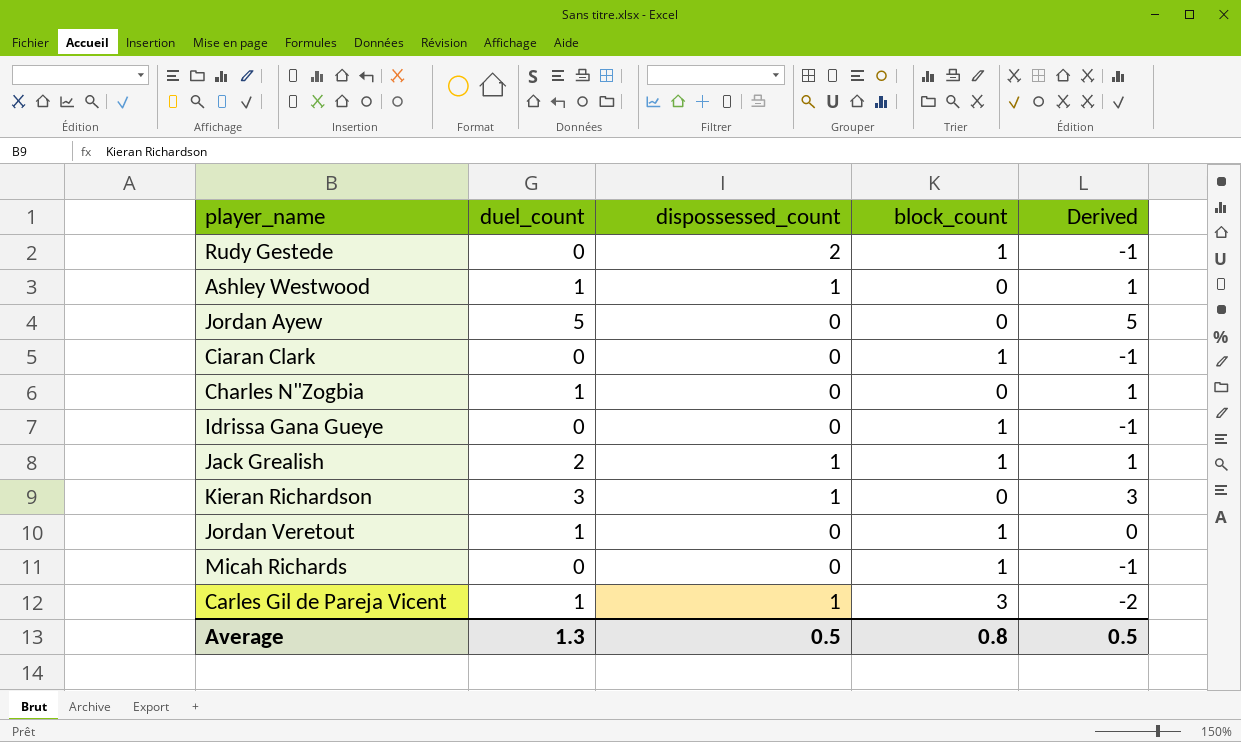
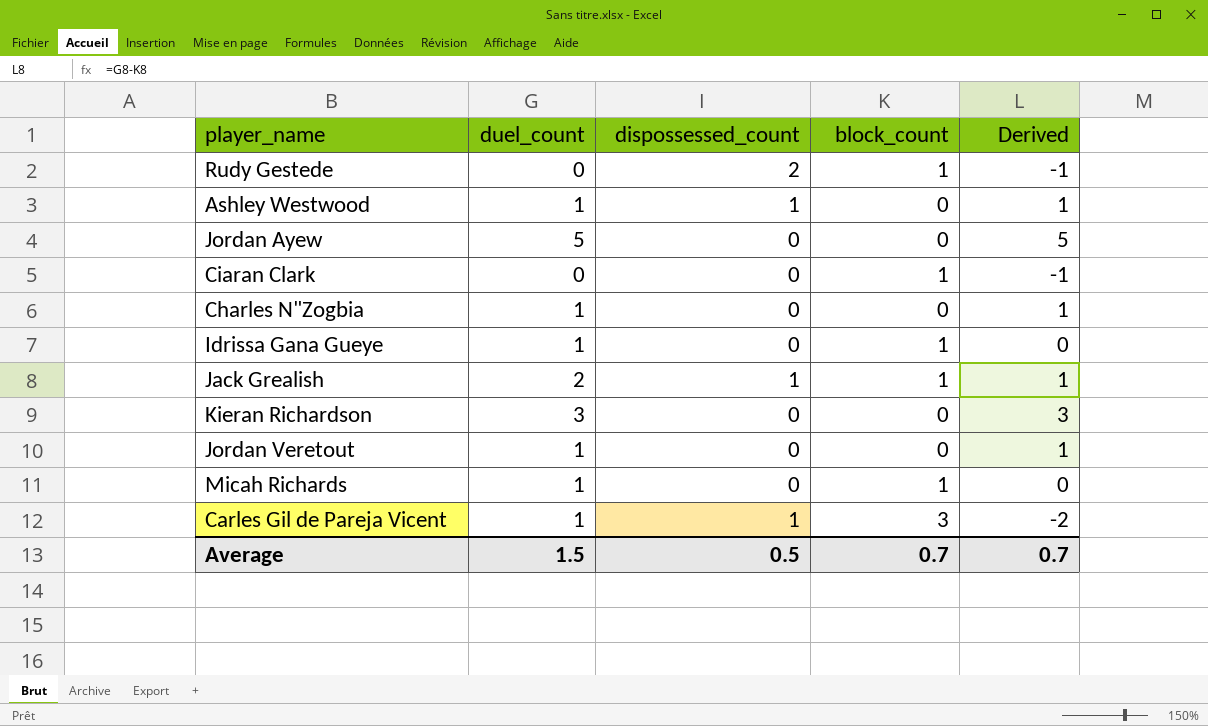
Idrissa Gana Gueye | duel_count: 0 -> 1
Idrissa Gana Gueye | Derived: -1 -> 0
Kieran Richardson | dispossessed_count: 1 -> 0
Jordan Veretout | block_count: 1 -> 0
Jordan Veretout | Derived: 0 -> 1
Micah Richards | duel_count: 0 -> 1
Micah Richards | Derived: -1 -> 0
Average | duel_count: 1.3 -> 1.5
Average | block_count: 0.8 -> 0.7
Average | Derived: 0.5 -> 0.7

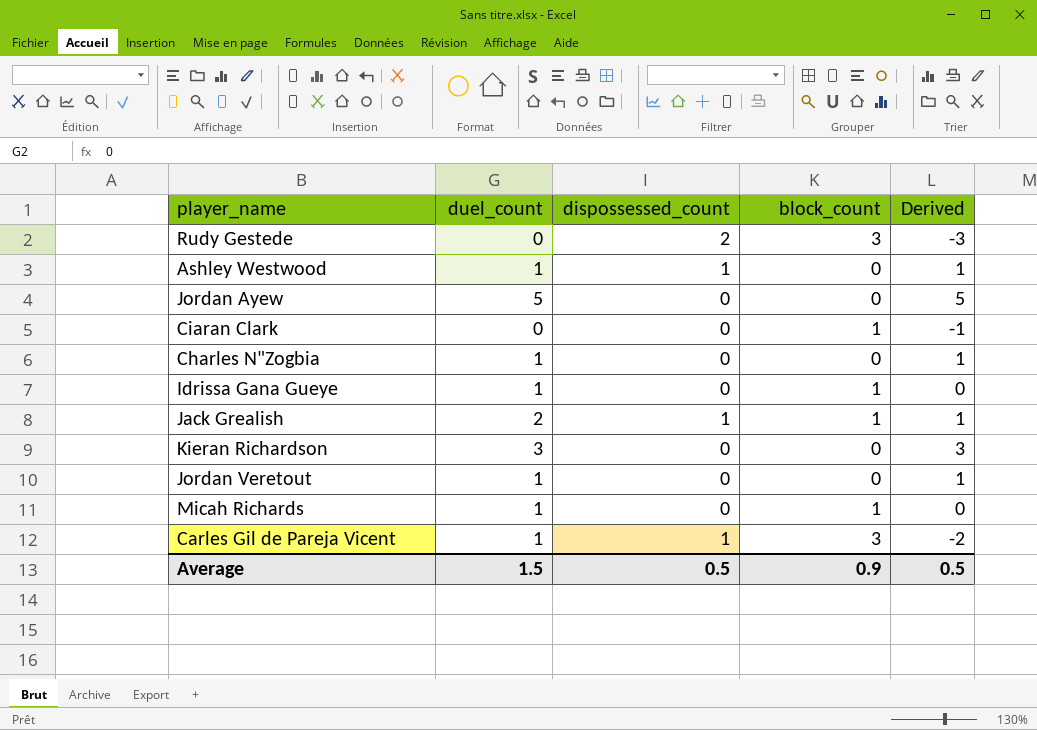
Rudy Gestede | block_count: 1 -> 3
Rudy Gestede | Derived: -1 -> -3
Average | block_count: 0.7 -> 0.9
Average | Derived: 0.7 -> 0.5

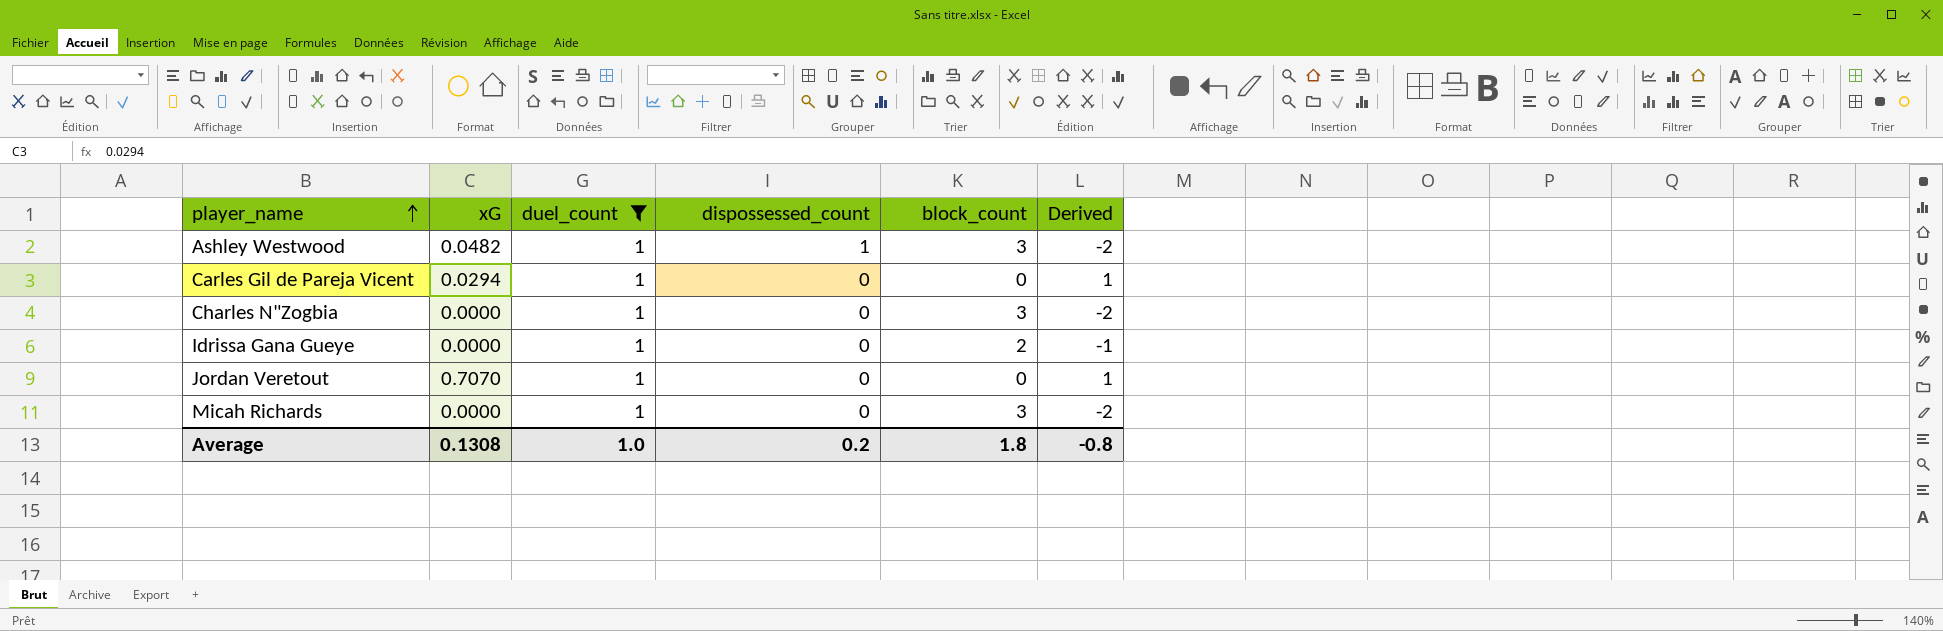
filter: none -> duel_count = 1
row order: none -> player_name ascending
column xG | position: none -> 2
Ashley Westwood | block_count: 0 -> 3
Ashley Westwood | Derived: 1 -> -2
Carles Gil de Pareja Vicent | dispossessed_count: 1 -> 0
Carles Gil de Pareja Vicent | block_count: 3 -> 0
Carles Gil de Pareja Vicent | Derived: -2 -> 1
Charles N"Zogbia | block_count: 0 -> 3
Charles N"Zogbia | Derived: 1 -> -2
Idrissa Gana Gueye | block_count: 1 -> 2
Idrissa Gana Gueye | Derived: 0 -> -1
Micah Richards | block_count: 1 -> 3
Micah Richards | Derived: 0 -> -2
Average | duel_count: 1.5 -> 1.0
Average | dispossessed_count: 0.5 -> 0.2
Average | block_count: 0.9 -> 1.8
Average | Derived: 0.5 -> -0.8

